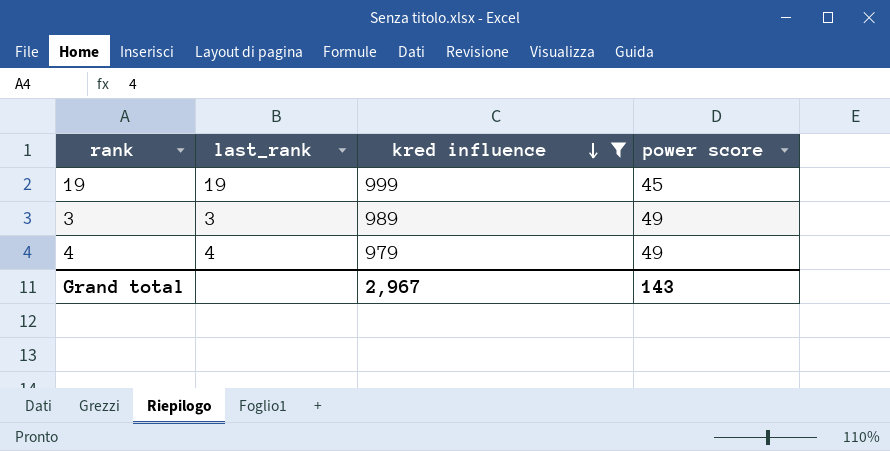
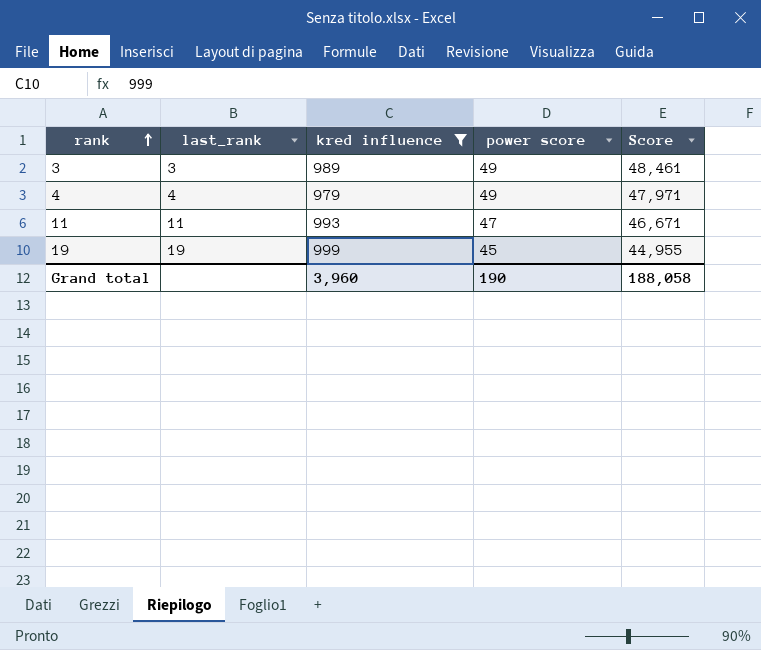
row order: kred influence descending -> rank ascending
column Score | formula: none -> [kred influence] * [power score]
row 11: none -> 11 | 993 | 47 | 46,671
Grand total | kred influence: 2,967 -> 3,960
Grand total | power score: 143 -> 190

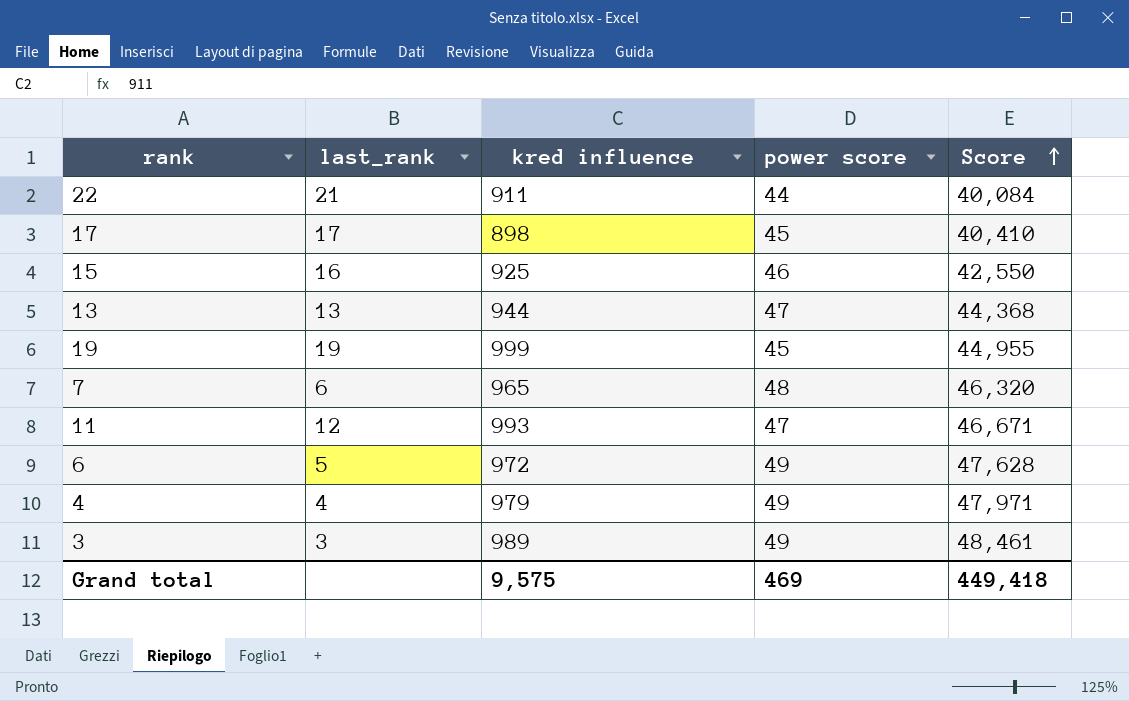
filter: kred influence >= 979 -> none
row order: rank ascending -> Score ascending
11 | last_rank: 11 -> 12
Grand total | kred influence: 3,960 -> 9,575
Grand total | power score: 190 -> 469
Grand total | Score: 188,058 -> 449,418

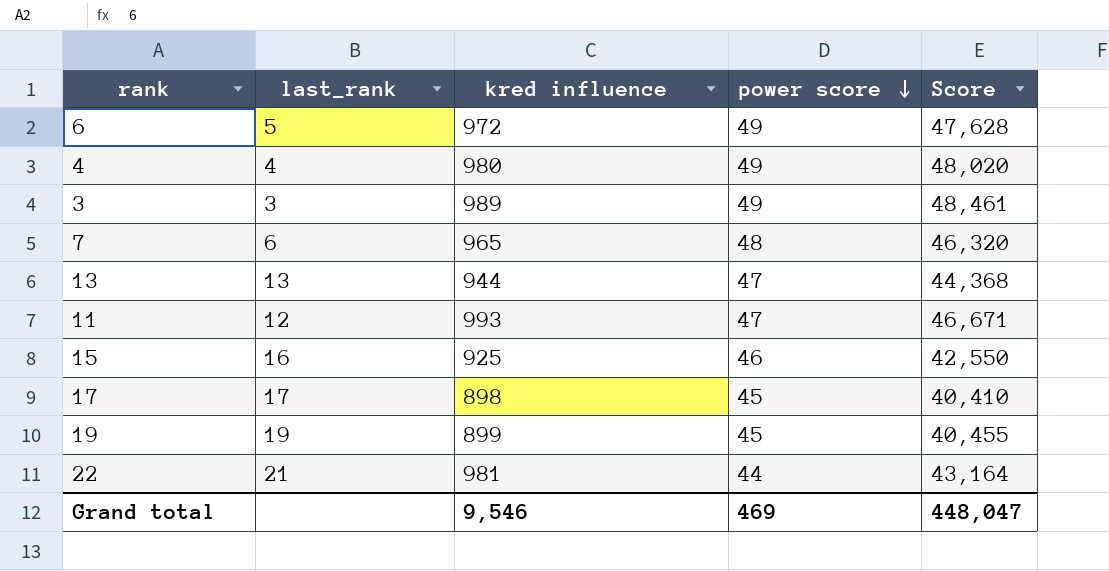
row order: Score ascending -> power score descending
4 | kred influence: 979 -> 980
4 | Score: 47,971 -> 48,020
19 | kred influence: 999 -> 899
19 | Score: 44,955 -> 40,455
22 | kred influence: 911 -> 981
22 | Score: 40,084 -> 43,164
Grand total | kred influence: 9,575 -> 9,546
Grand total | Score: 449,418 -> 448,047

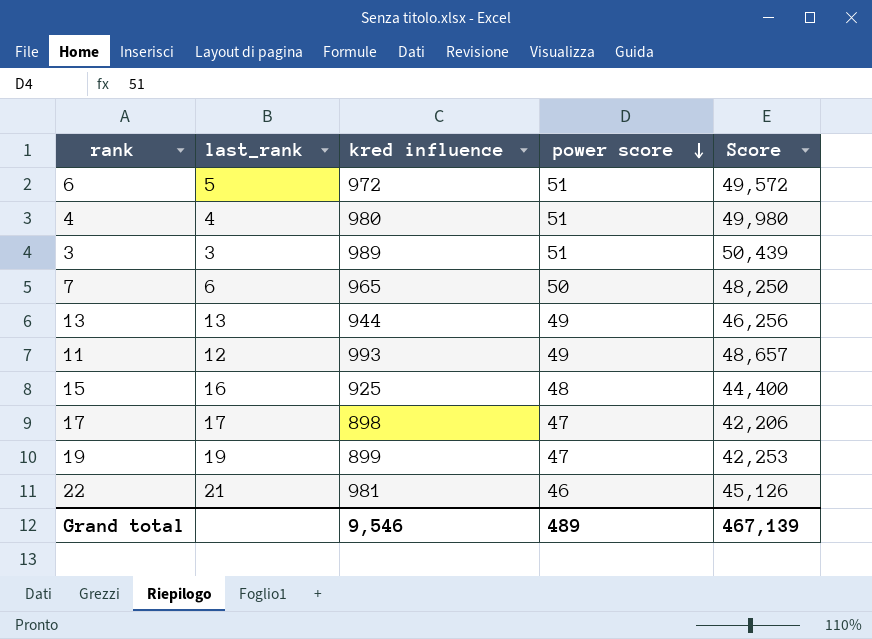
6 | power score: 49 -> 51
6 | Score: 47,628 -> 49,572
4 | power score: 49 -> 51
4 | Score: 48,020 -> 49,980
3 | power score: 49 -> 51
3 | Score: 48,461 -> 50,439
7 | power score: 48 -> 50
7 | Score: 46,320 -> 48,250
13 | power score: 47 -> 49
13 | Score: 44,368 -> 46,256
11 | power score: 47 -> 49
11 | Score: 46,671 -> 48,657
15 | power score: 46 -> 48
15 | Score: 42,550 -> 44,400
17 | power score: 45 -> 47
17 | Score: 40,410 -> 42,206
19 | power score: 45 -> 47
19 | Score: 40,455 -> 42,253
22 | power score: 44 -> 46
22 | Score: 43,164 -> 45,126
Grand total | power score: 469 -> 489
Grand total | Score: 448,047 -> 467,139

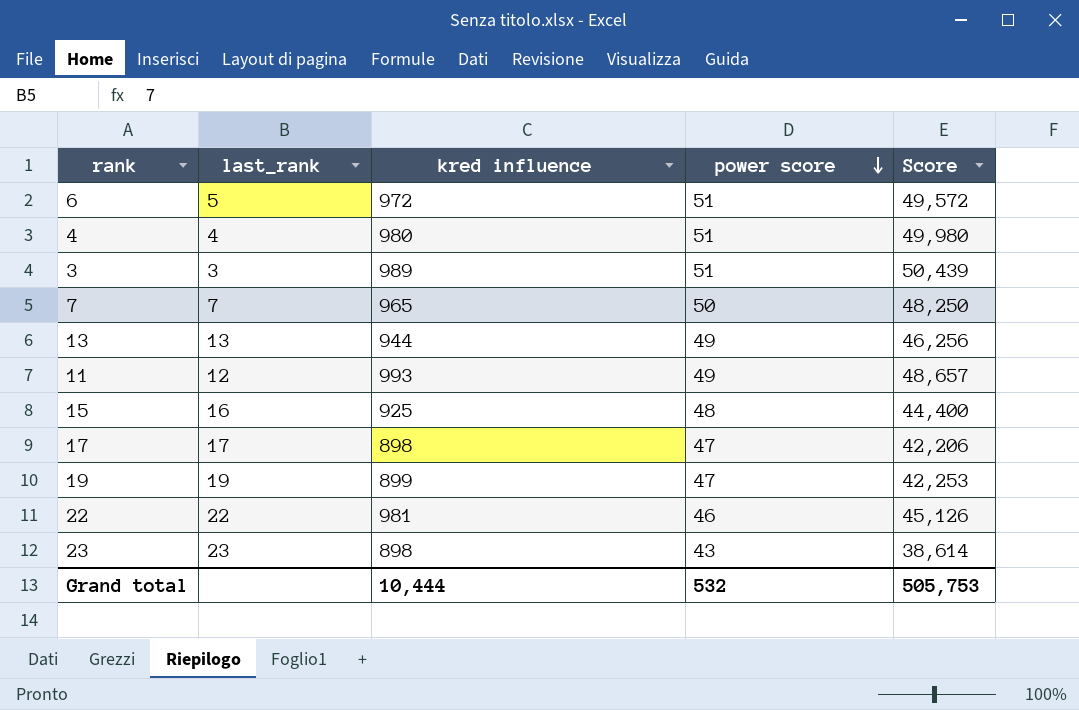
7 | last_rank: 6 -> 7
22 | last_rank: 21 -> 22
row 23: none -> 23 | 898 | 43 | 38,614
Grand total | kred influence: 9,546 -> 10,444
Grand total | power score: 489 -> 532
Grand total | Score: 467,139 -> 505,753

